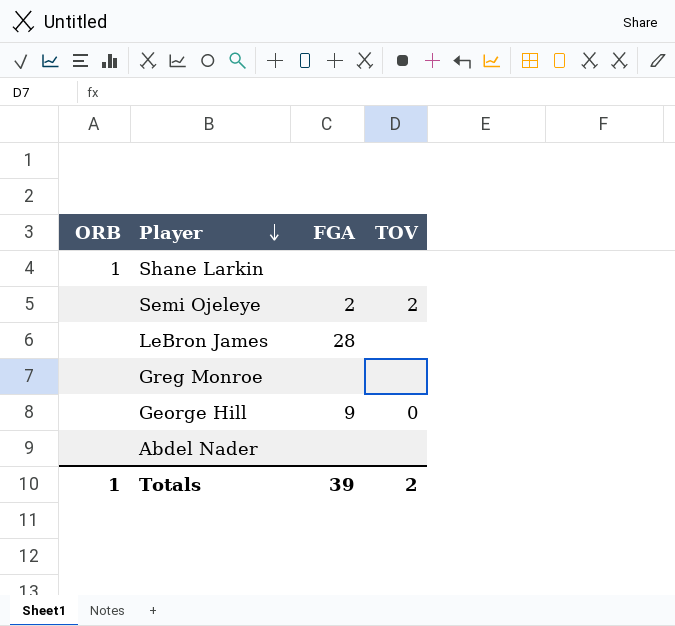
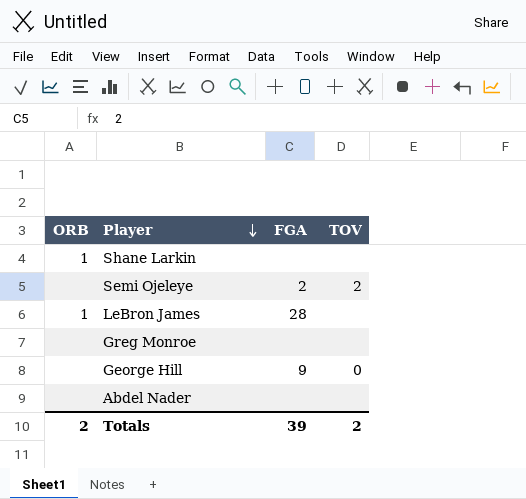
LeBron James | ORB: none -> 1
Totals | ORB: 1 -> 2

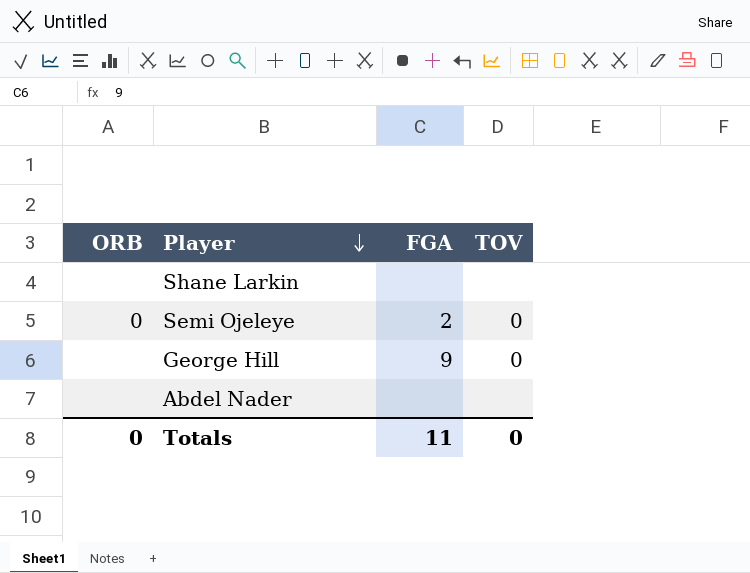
row LeBron James: 1 | 28 | none -> none
row Greg Monroe: none | none | none -> none
Shane Larkin | ORB: 1 -> none
Semi Ojeleye | ORB: none -> 0
Semi Ojeleye | TOV: 2 -> 0
Totals | ORB: 2 -> 0
Totals | FGA: 39 -> 11
Totals | TOV: 2 -> 0

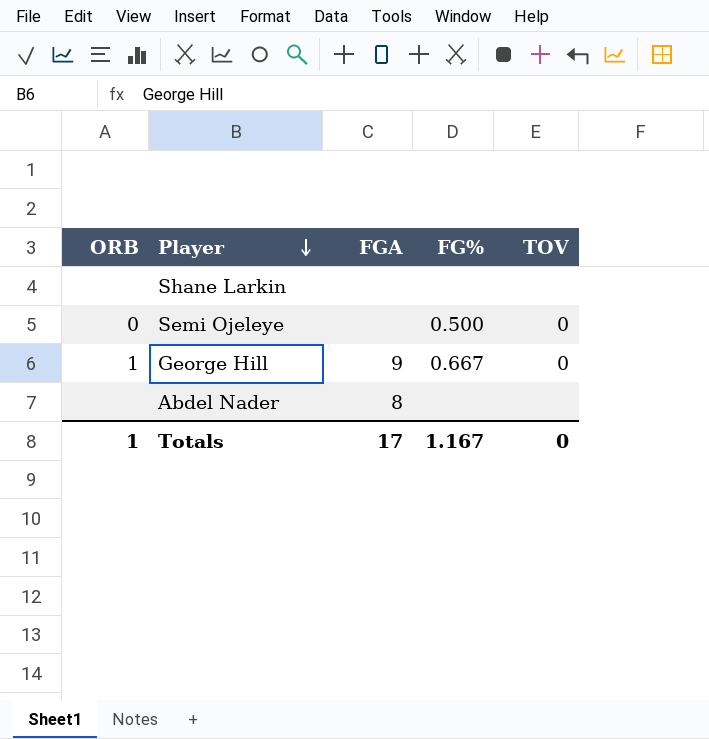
column FG% | position: none -> 4
Semi Ojeleye | FGA: 2 -> none
George Hill | ORB: none -> 1
Abdel Nader | FGA: none -> 8
Totals | ORB: 0 -> 1
Totals | FGA: 11 -> 17

